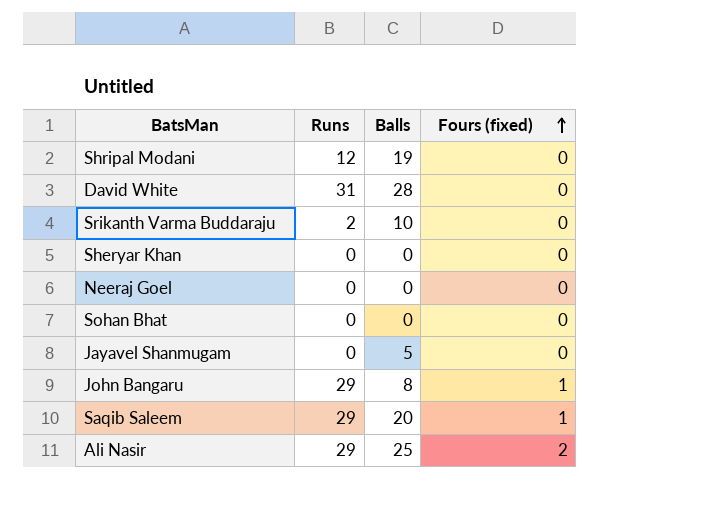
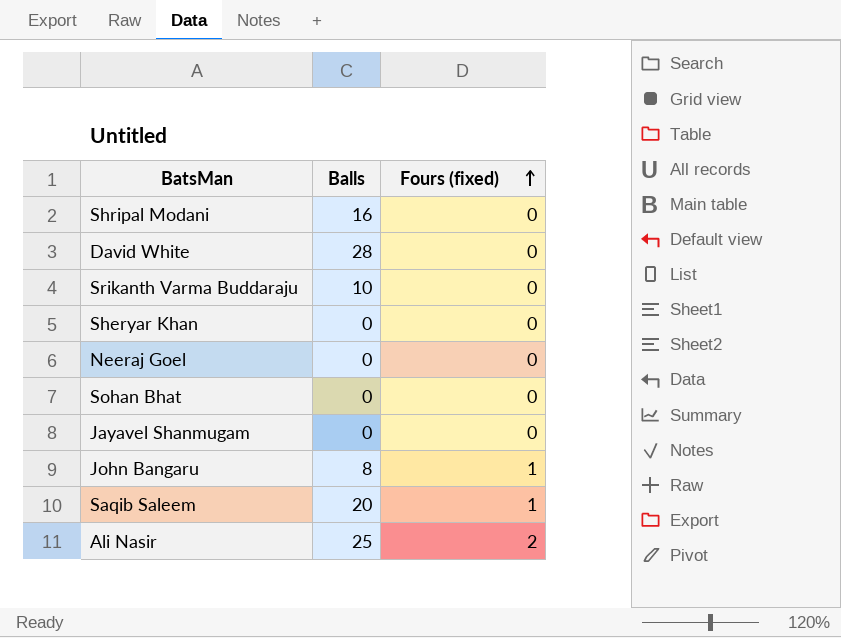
column Runs | position: 2 -> none
Shripal Modani | Balls: 19 -> 16
Jayavel Shanmugam | Balls: 5 -> 0

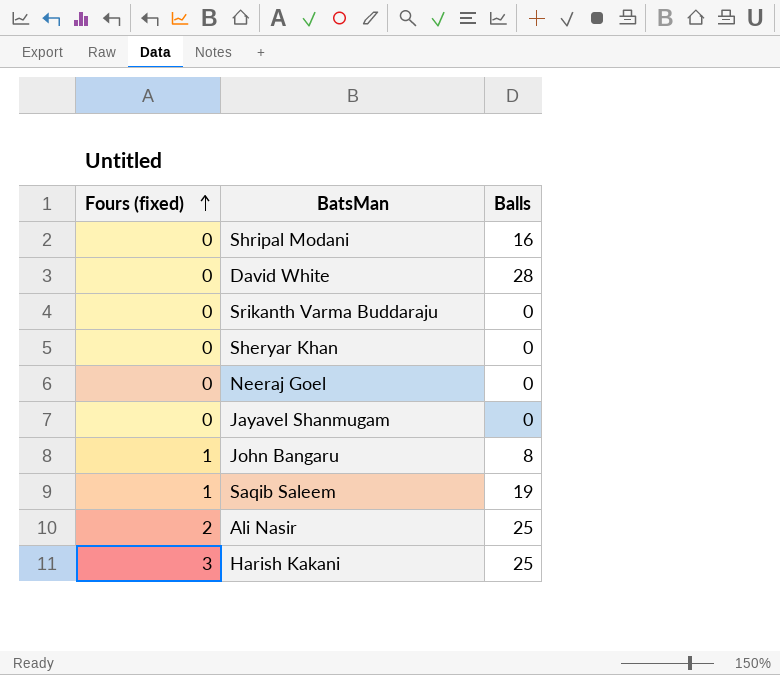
column Fours (fixed) | position: 3 -> 1
row Sohan Bhat: 0 | 0 -> none
Srikanth Varma Buddaraju | Balls: 10 -> 0
Saqib Saleem | Balls: 20 -> 19
row Harish Kakani: none -> 3 | 25

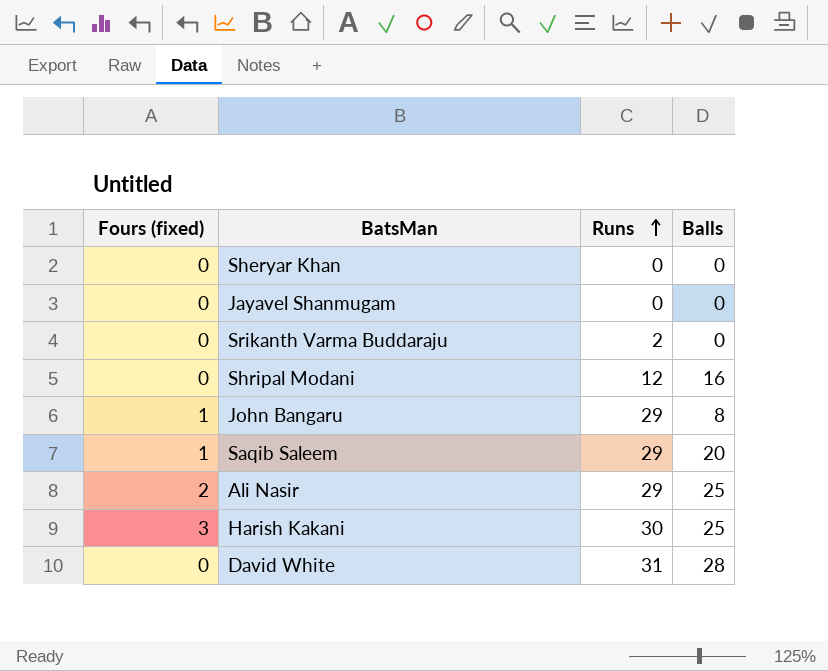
row order: Fours (fixed) ascending -> Runs ascending
column Runs | position: none -> 3
row Neeraj Goel: 0 | 0 -> none
Saqib Saleem | Balls: 19 -> 20

